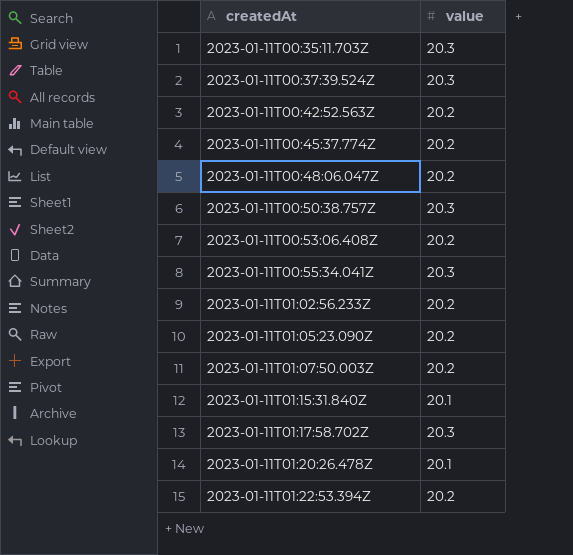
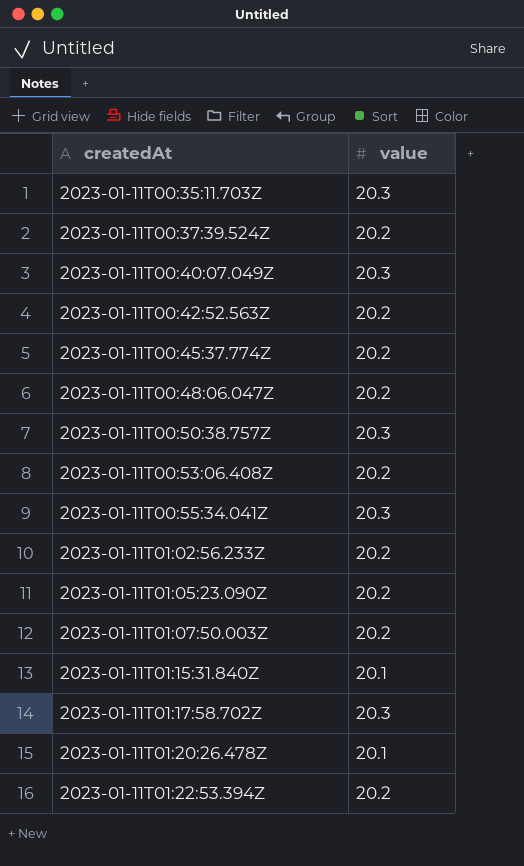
2023-01-11T00:37:39.524Z | value: 20.3 -> 20.2
row 2023-01-11T00:40:07.049Z: none -> 20.3

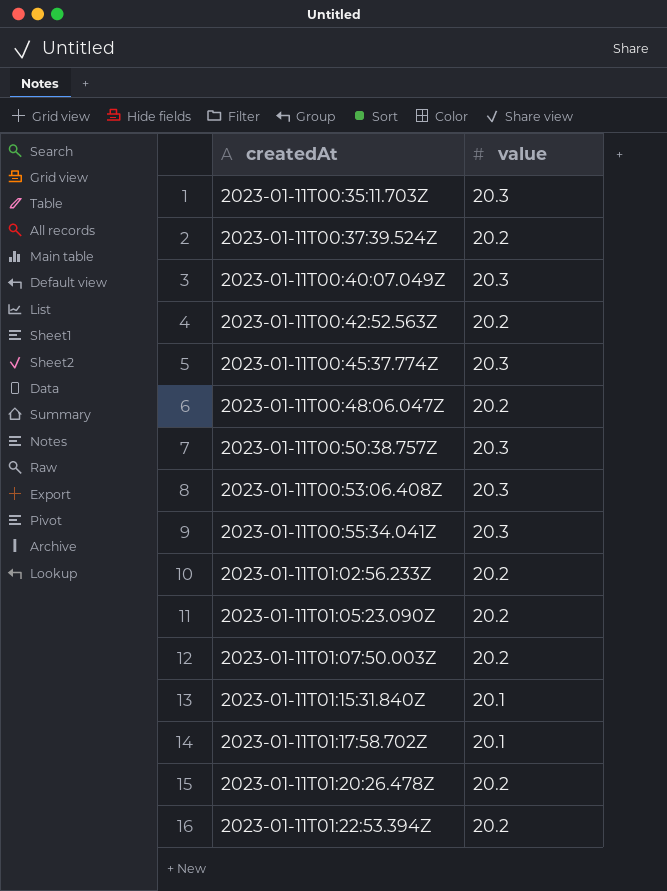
2023-01-11T00:45:37.774Z | value: 20.2 -> 20.3
2023-01-11T00:53:06.408Z | value: 20.2 -> 20.3
2023-01-11T01:17:58.702Z | value: 20.3 -> 20.1
2023-01-11T01:20:26.478Z | value: 20.1 -> 20.2

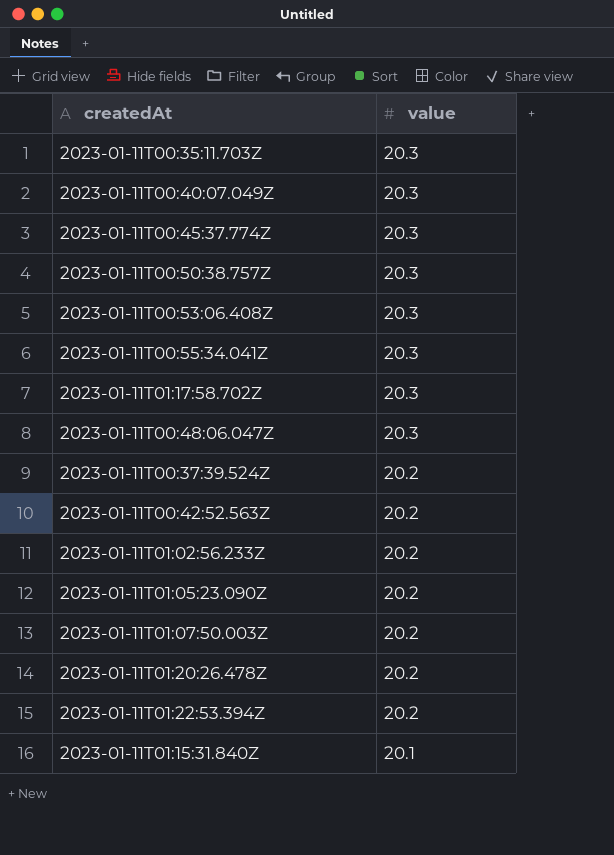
row order: createdAt ascending -> value descending
2023-01-11T01:17:58.702Z | value: 20.1 -> 20.3
2023-01-11T00:48:06.047Z | value: 20.2 -> 20.3

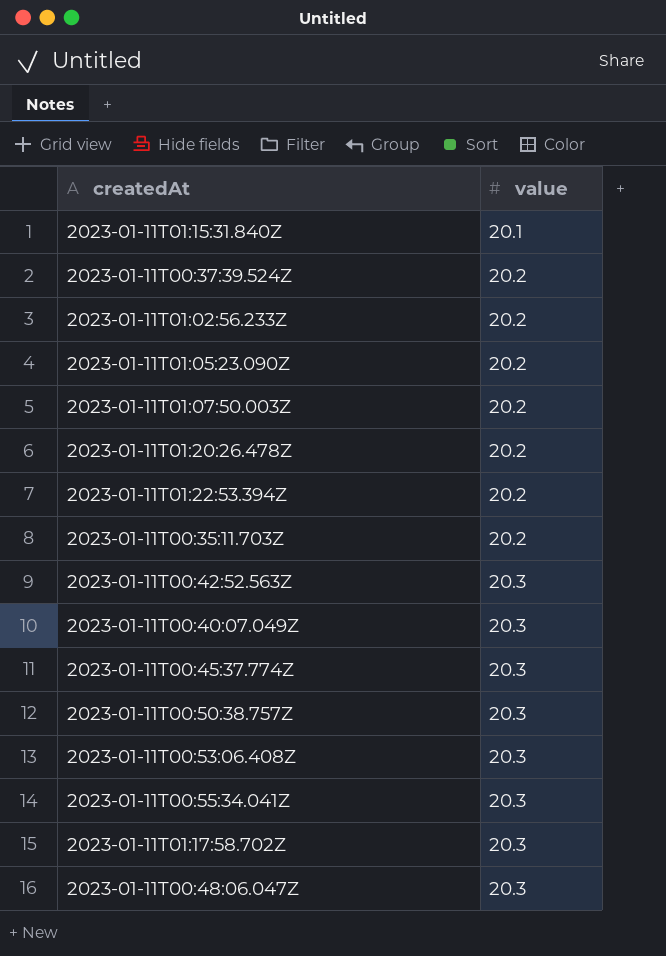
row order: value descending -> value ascending
2023-01-11T00:35:11.703Z | value: 20.3 -> 20.2
2023-01-11T00:42:52.563Z | value: 20.2 -> 20.3

